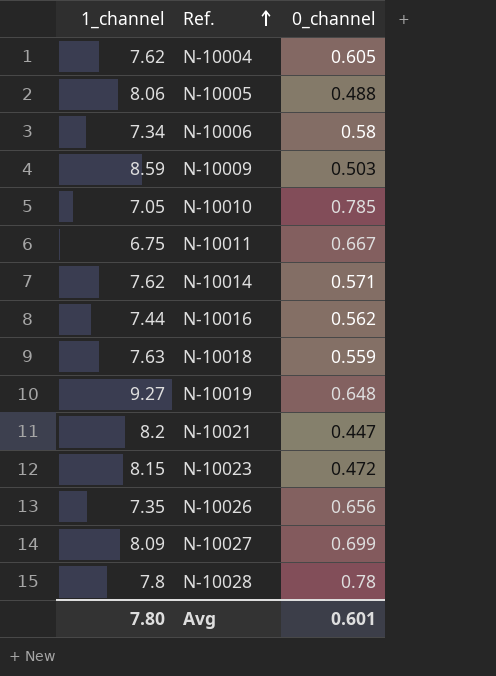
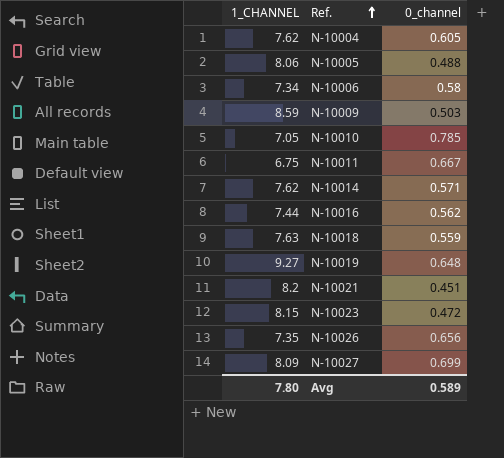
column name: 1_channel -> 1_CHANNEL
row N-10028: 7.8 | 0.78 -> none
N-10021 | 0_channel: 0.447 -> 0.451
Avg | 0_channel: 0.601 -> 0.589

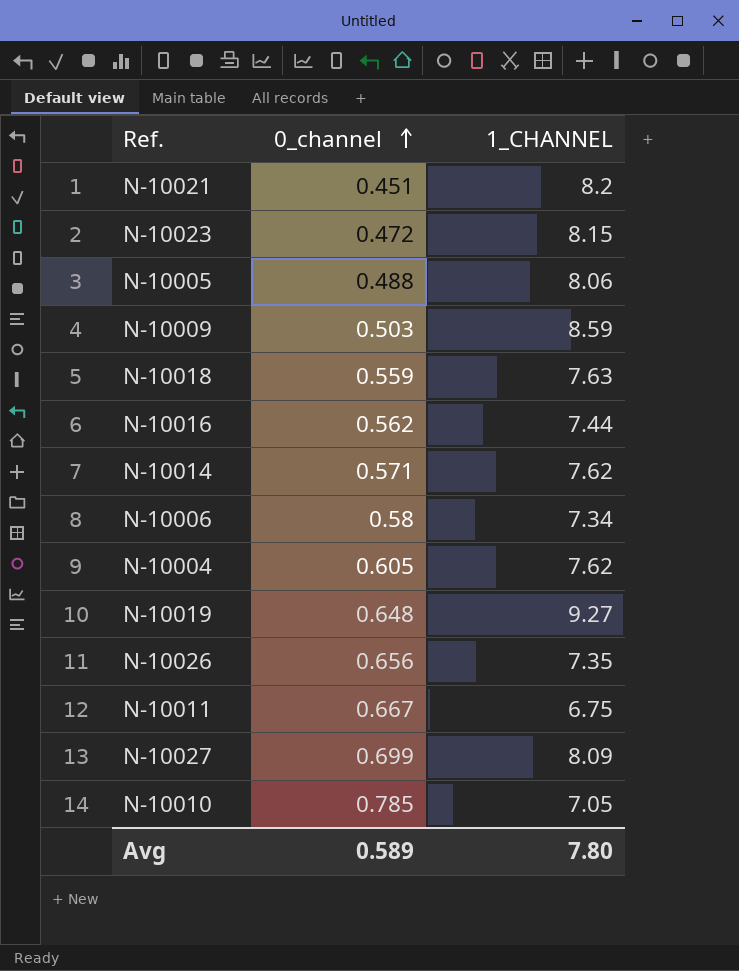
row order: Ref. ascending -> 0_channel ascending
column 1_CHANNEL | position: 1 -> 3

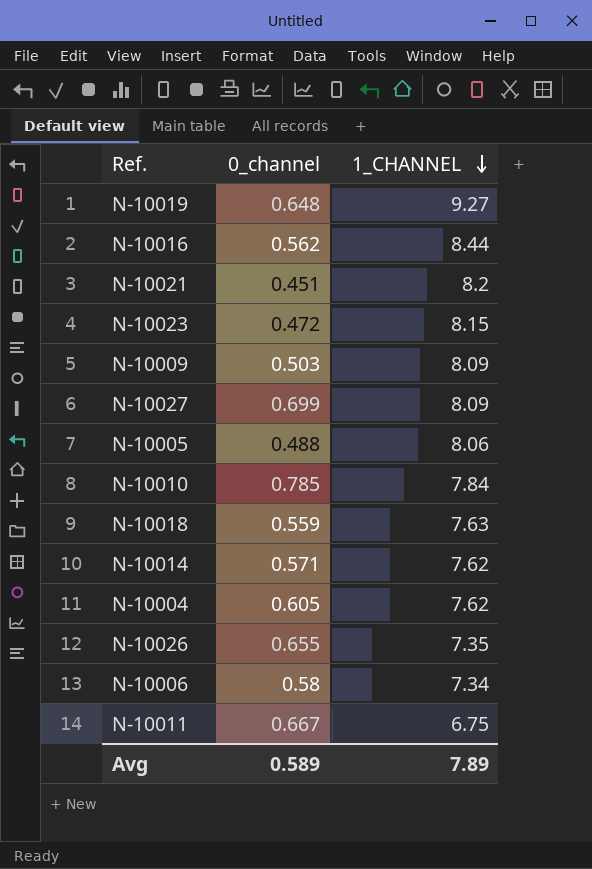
row order: 0_channel ascending -> 1_CHANNEL descending
N-10016 | 1_CHANNEL: 7.44 -> 8.44
N-10009 | 1_CHANNEL: 8.59 -> 8.09
N-10010 | 1_CHANNEL: 7.05 -> 7.84
N-10026 | 0_channel: 0.656 -> 0.655
Avg | 1_CHANNEL: 7.80 -> 7.89

